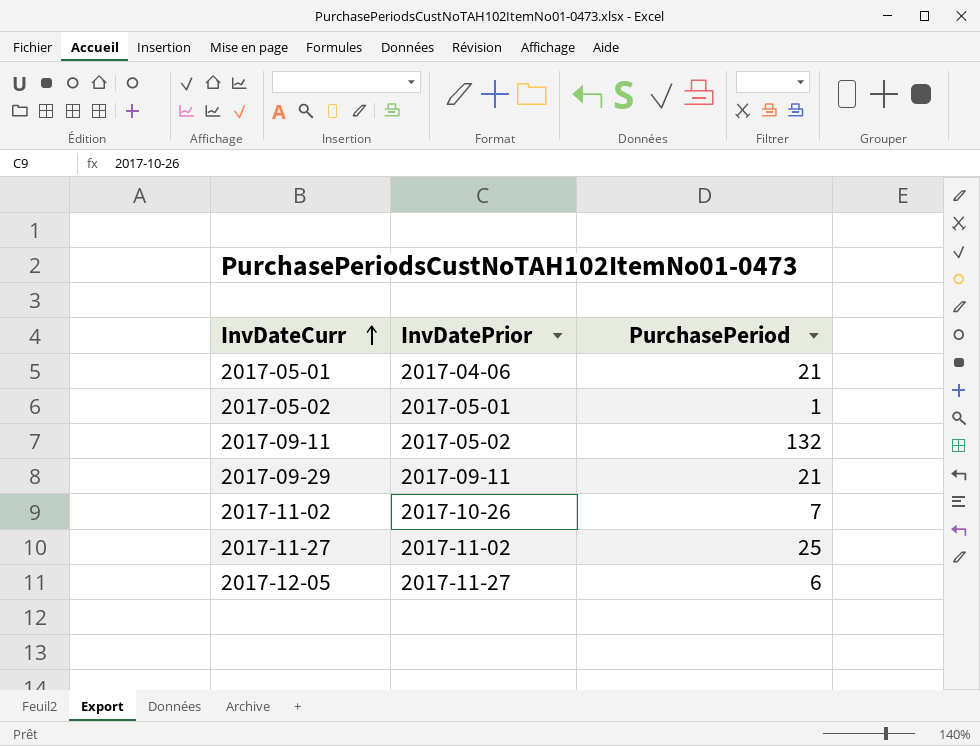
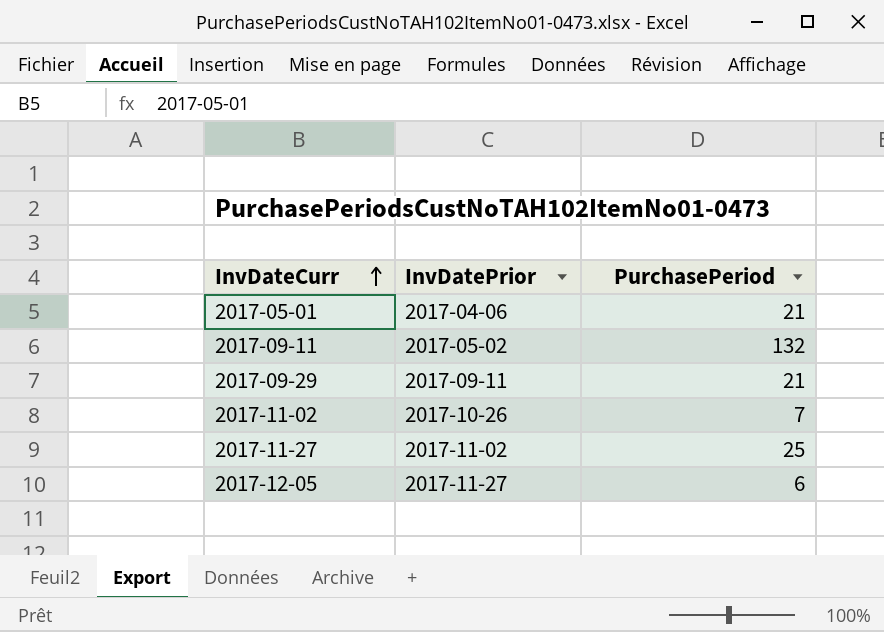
row 2017-05-02: 2017-05-01 | 1 -> none

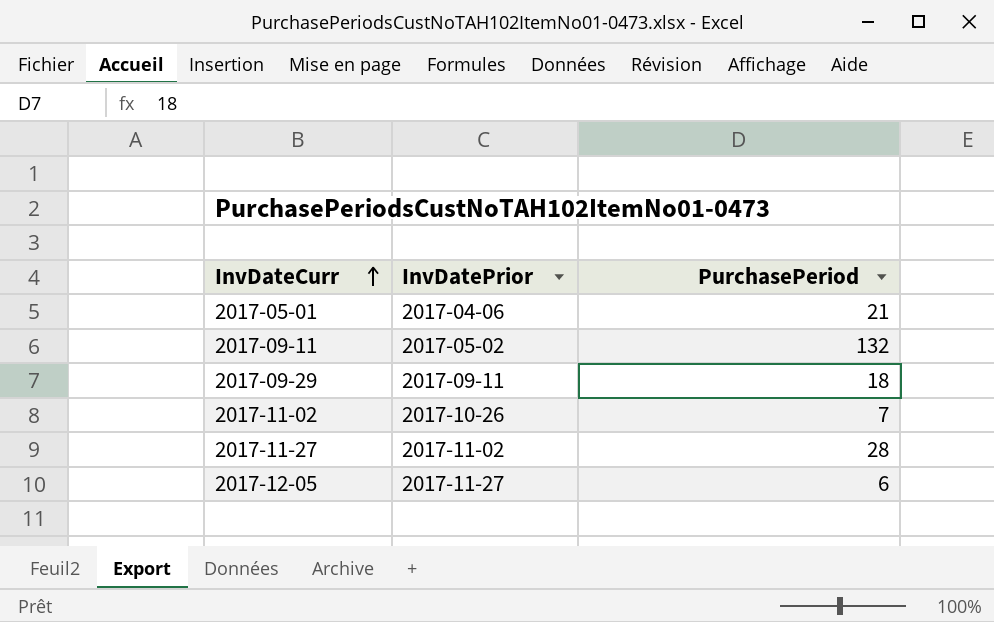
2017-09-29 | PurchasePeriod: 21 -> 18
2017-11-27 | PurchasePeriod: 25 -> 28

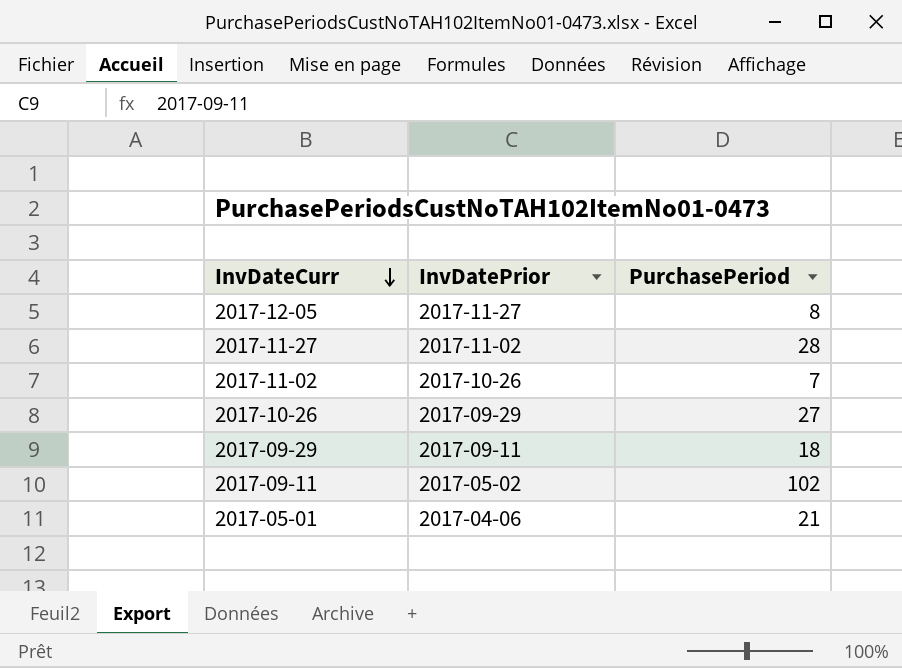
row order: InvDateCurr ascending -> InvDateCurr descending
2017-12-05 | PurchasePeriod: 6 -> 8
row 2017-10-26: none -> 2017-09-29 | 27
2017-09-11 | PurchasePeriod: 132 -> 102

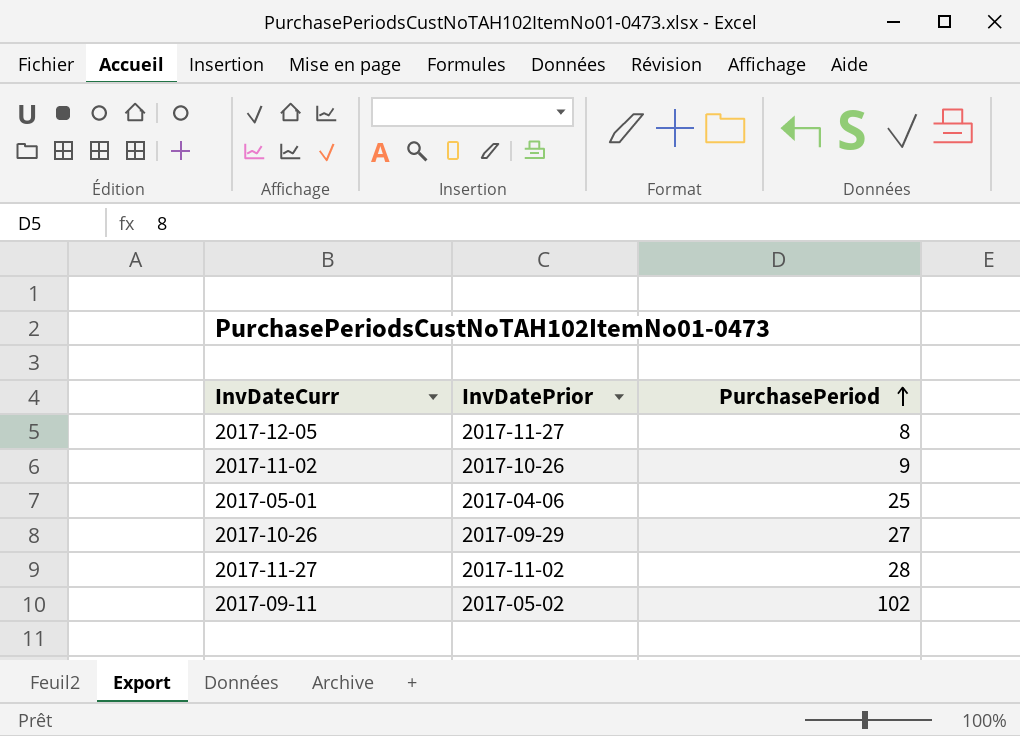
row order: InvDateCurr descending -> PurchasePeriod ascending
row 2017-09-29: 2017-09-11 | 18 -> none
2017-11-02 | PurchasePeriod: 7 -> 9
2017-05-01 | PurchasePeriod: 21 -> 25

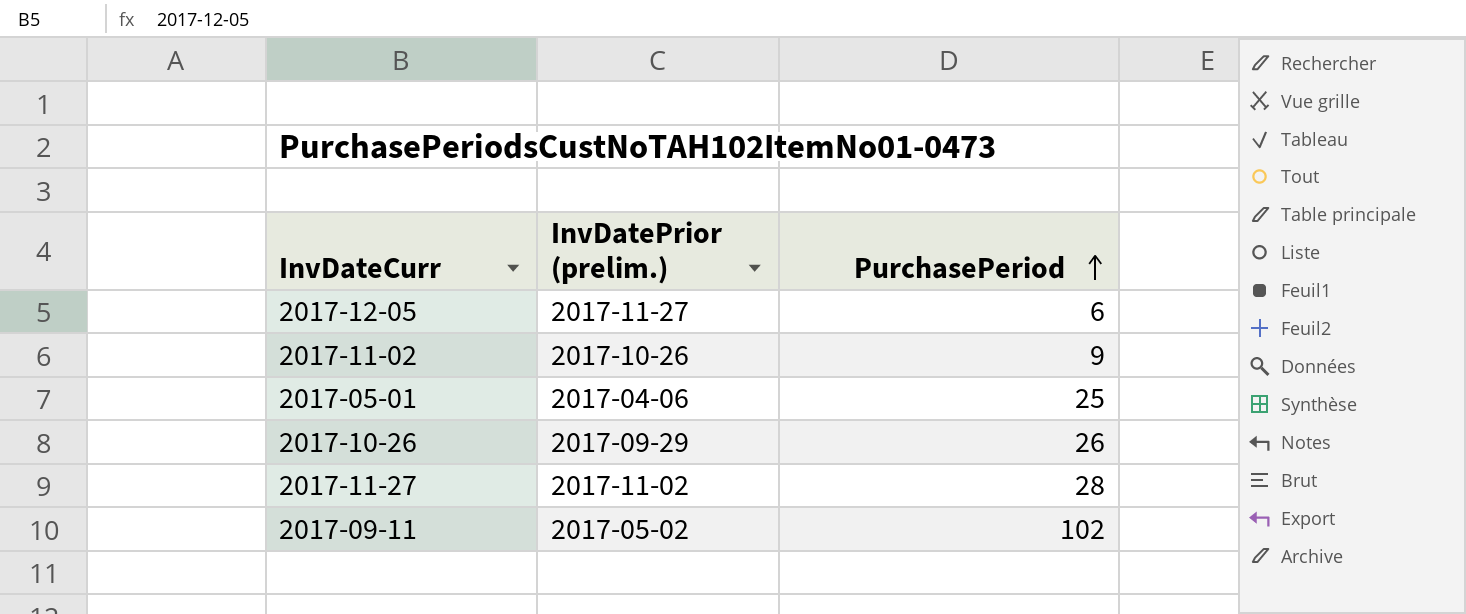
column name: InvDatePrior -> InvDatePrior (prelim.)
2017-12-05 | PurchasePeriod: 8 -> 6
2017-10-26 | PurchasePeriod: 27 -> 26

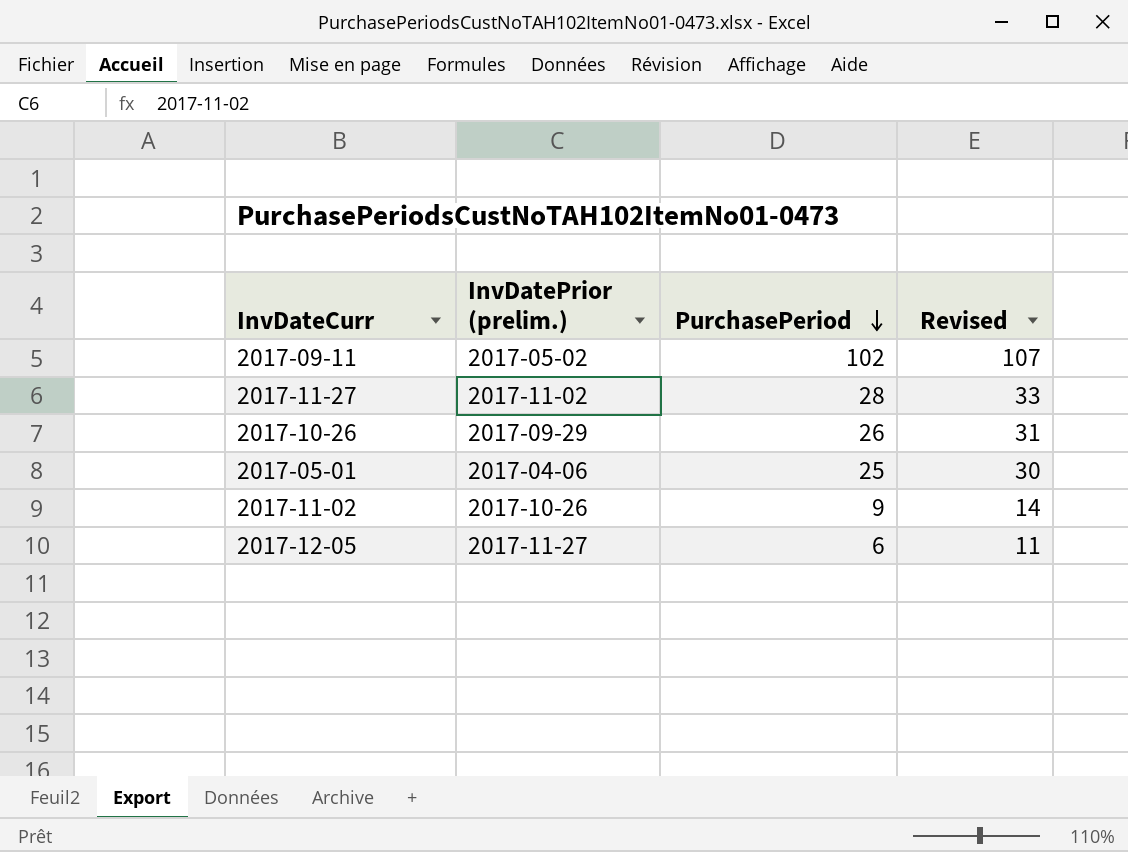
row order: PurchasePeriod ascending -> PurchasePeriod descending
column Revised | formula: none -> [PurchasePeriod] + 5

